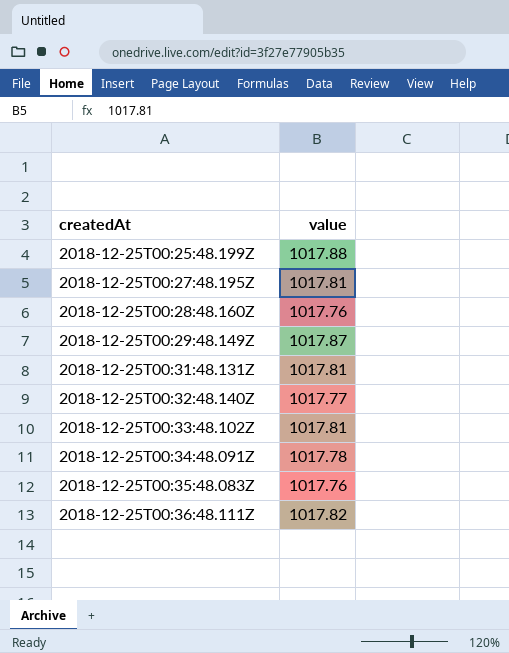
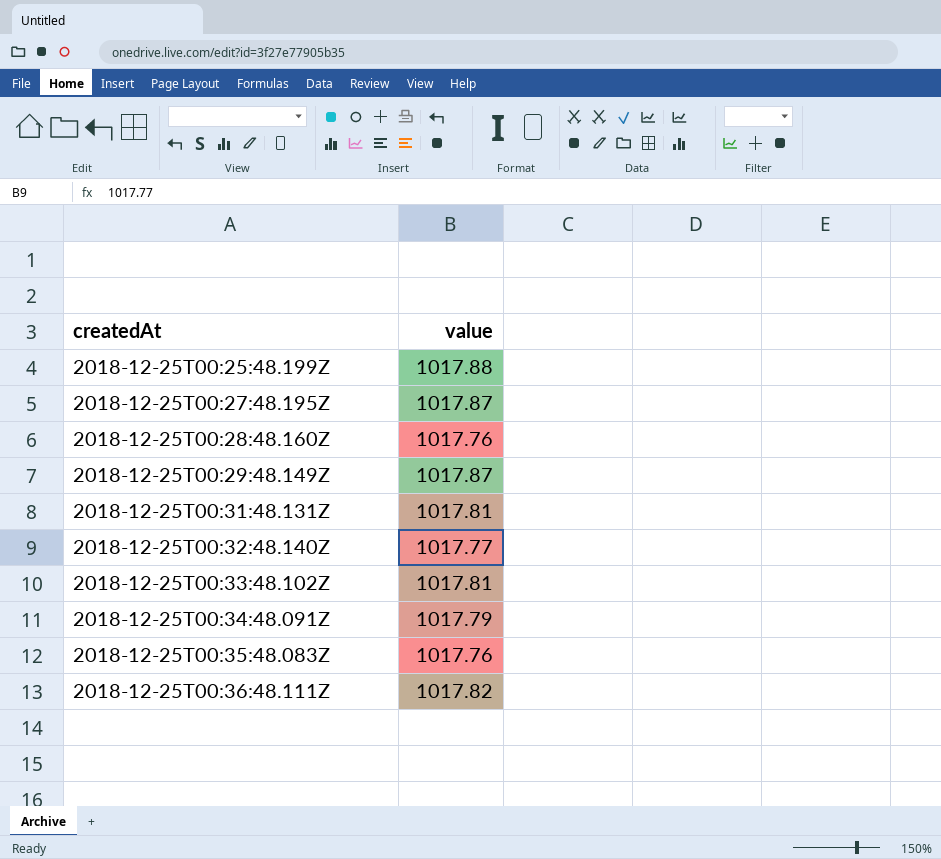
2018-12-25T00:27:48.195Z | value: 1017.81 -> 1017.87
2018-12-25T00:34:48.091Z | value: 1017.78 -> 1017.79

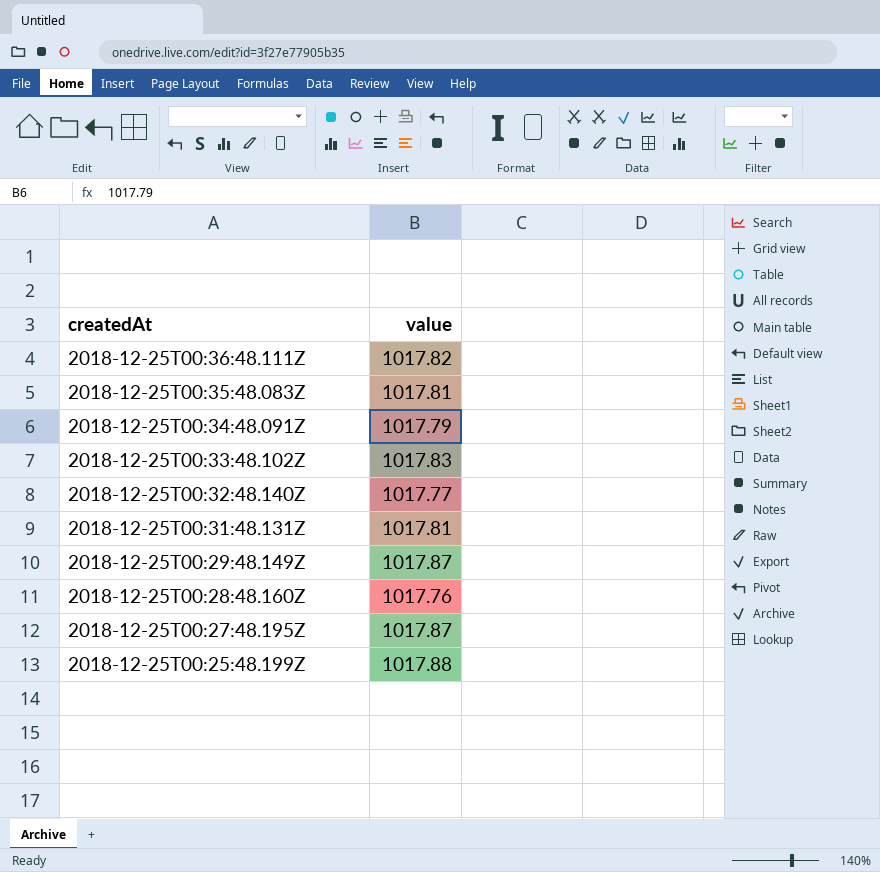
row order: createdAt ascending -> createdAt descending
2018-12-25T00:35:48.083Z | value: 1017.76 -> 1017.81
2018-12-25T00:33:48.102Z | value: 1017.81 -> 1017.83

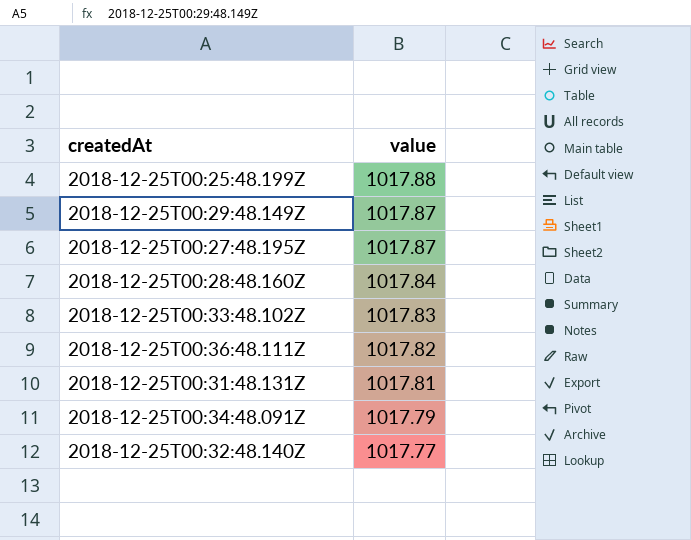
row order: createdAt descending -> value descending
row 2018-12-25T00:35:48.083Z: 1017.81 -> none
2018-12-25T00:28:48.160Z | value: 1017.76 -> 1017.84

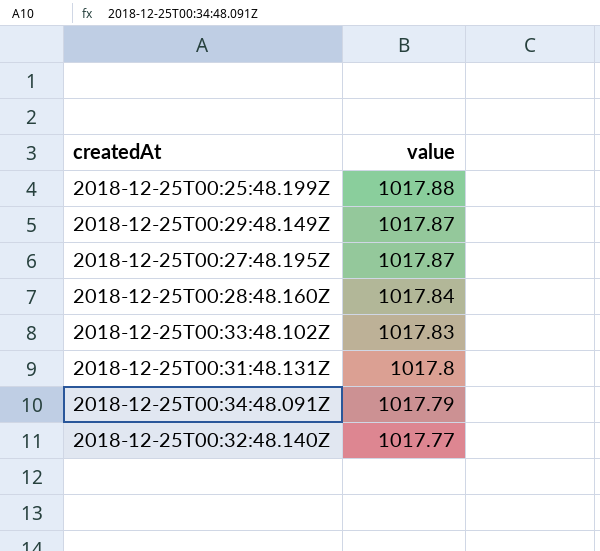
row 2018-12-25T00:36:48.111Z: 1017.82 -> none
2018-12-25T00:31:48.131Z | value: 1017.81 -> 1017.8

